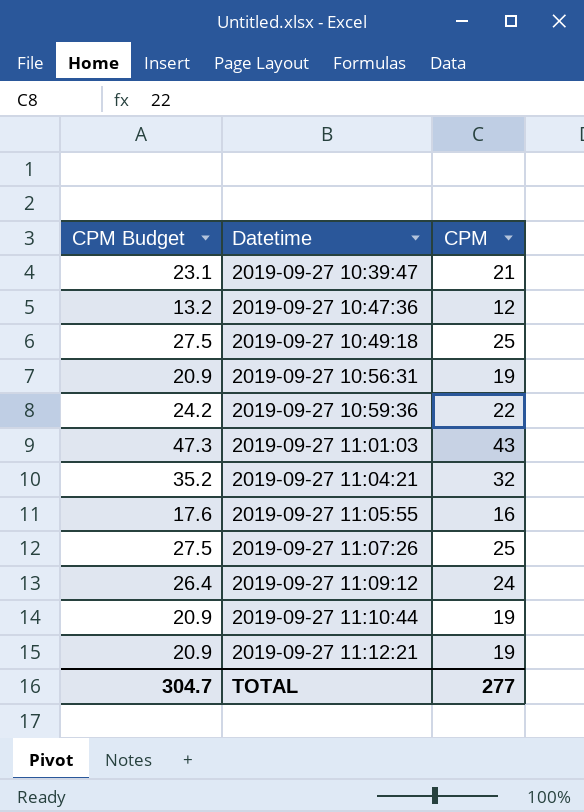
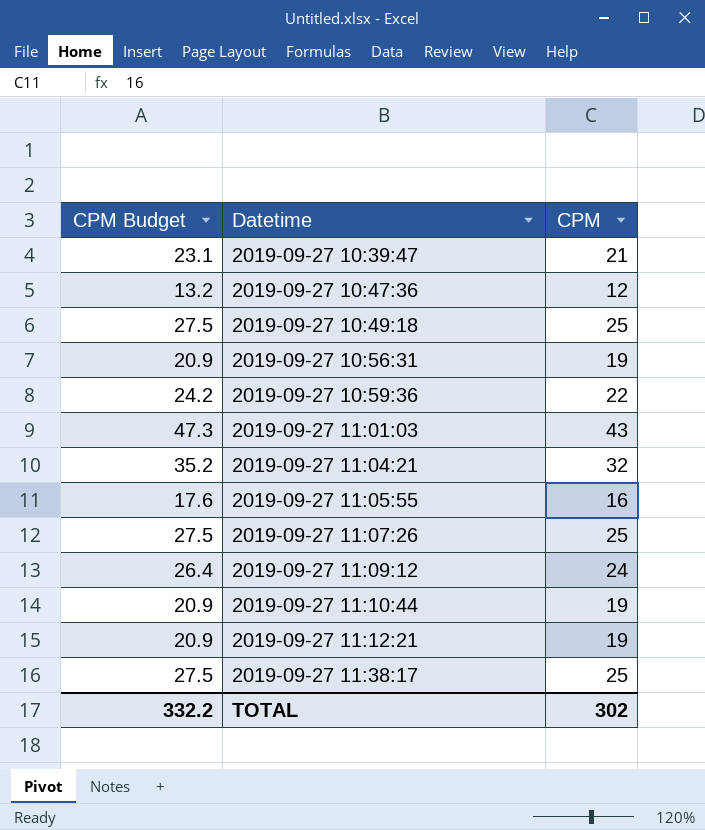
row 2019-09-27 11:38:17: none -> 27.5 | 25
TOTAL | CPM Budget: 304.7 -> 332.2
TOTAL | CPM: 277 -> 302

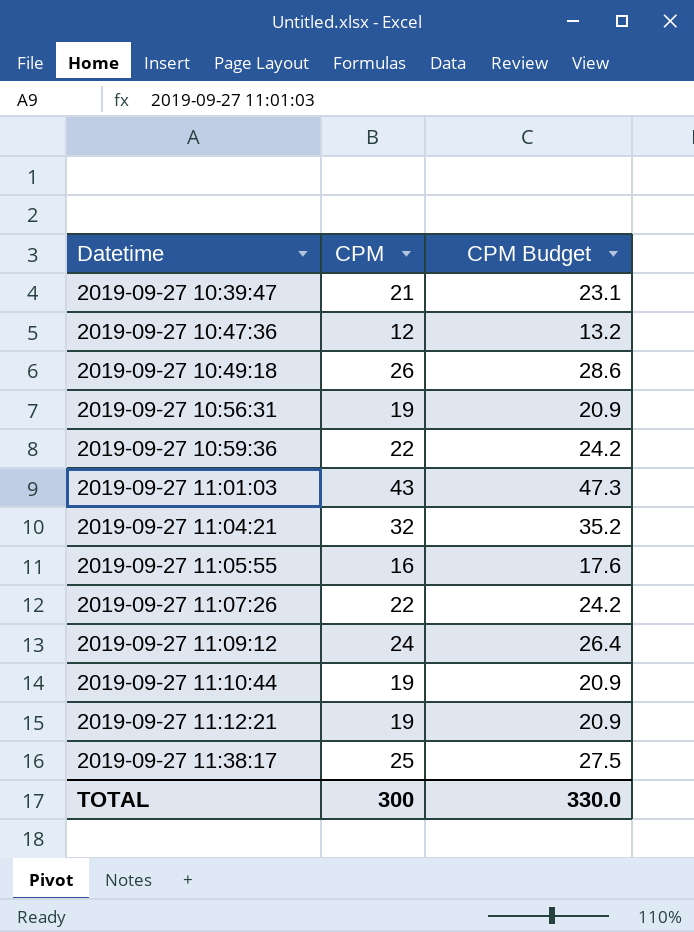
column CPM Budget | position: 1 -> 3
2019-09-27 10:49:18 | CPM: 25 -> 26
2019-09-27 10:49:18 | CPM Budget: 27.5 -> 28.6
2019-09-27 11:07:26 | CPM: 25 -> 22
2019-09-27 11:07:26 | CPM Budget: 27.5 -> 24.2
TOTAL | CPM: 302 -> 300
TOTAL | CPM Budget: 332.2 -> 330.0

